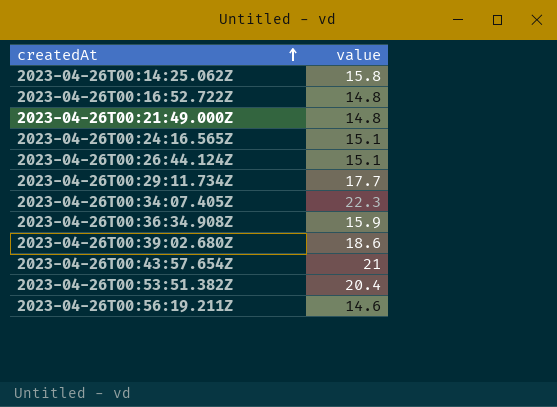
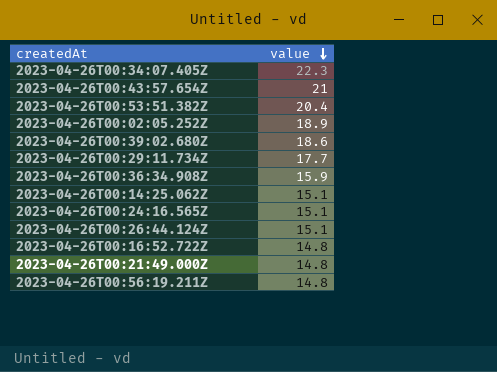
row order: createdAt ascending -> value descending
row 2023-04-26T00:02:05.252Z: none -> 18.9
2023-04-26T00:14:25.062Z | value: 15.8 -> 15.1
2023-04-26T00:56:19.211Z | value: 14.6 -> 14.8

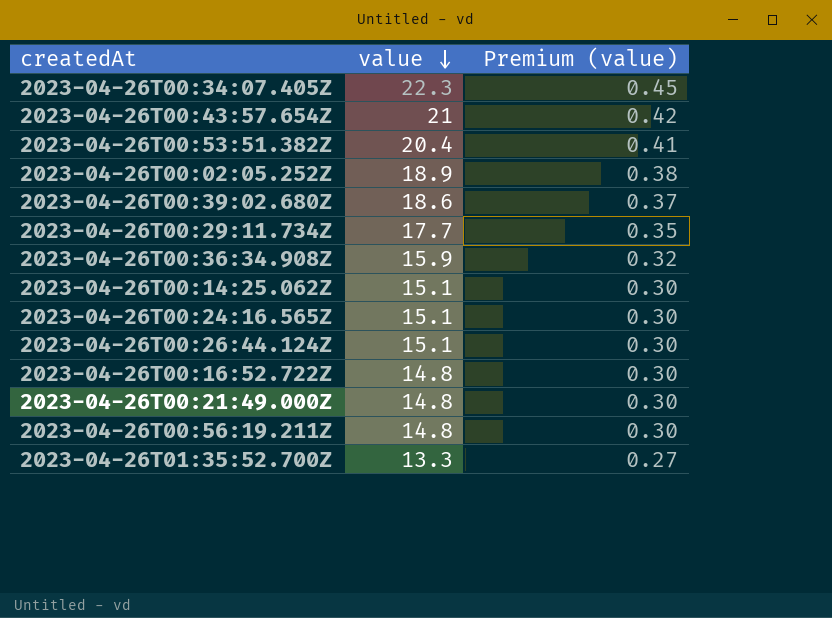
column Premium (value) | formula: none -> [value] * 0.02
row 2023-04-26T01:35:52.700Z: none -> 13.3 | 0.27

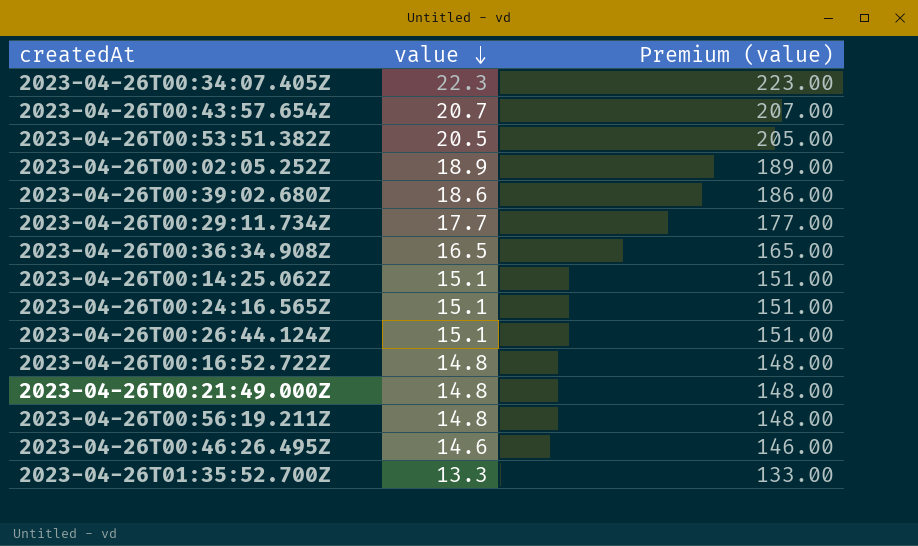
column Premium (value) | formula: [value] * 0.02 -> [value] * 10
2023-04-26T00:43:57.654Z | value: 21 -> 20.7
2023-04-26T00:53:51.382Z | value: 20.4 -> 20.5
2023-04-26T00:36:34.908Z | value: 15.9 -> 16.5
row 2023-04-26T00:46:26.495Z: none -> 14.6 | 146.00

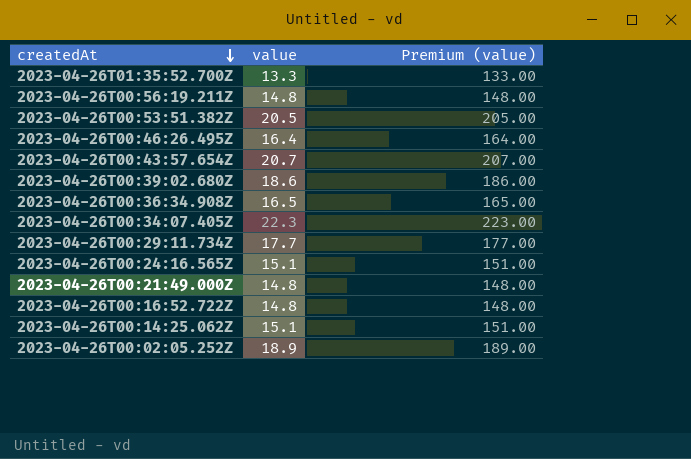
row order: value descending -> createdAt descending
row 2023-04-26T00:26:44.124Z: 15.1 | 151.00 -> none
2023-04-26T00:46:26.495Z | value: 14.6 -> 16.4
2023-04-26T00:46:26.495Z | Premium (value): 146.00 -> 164.00

